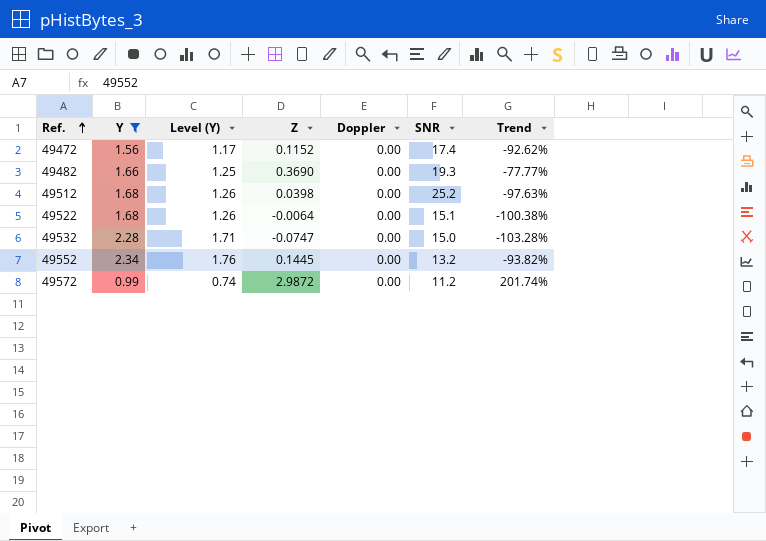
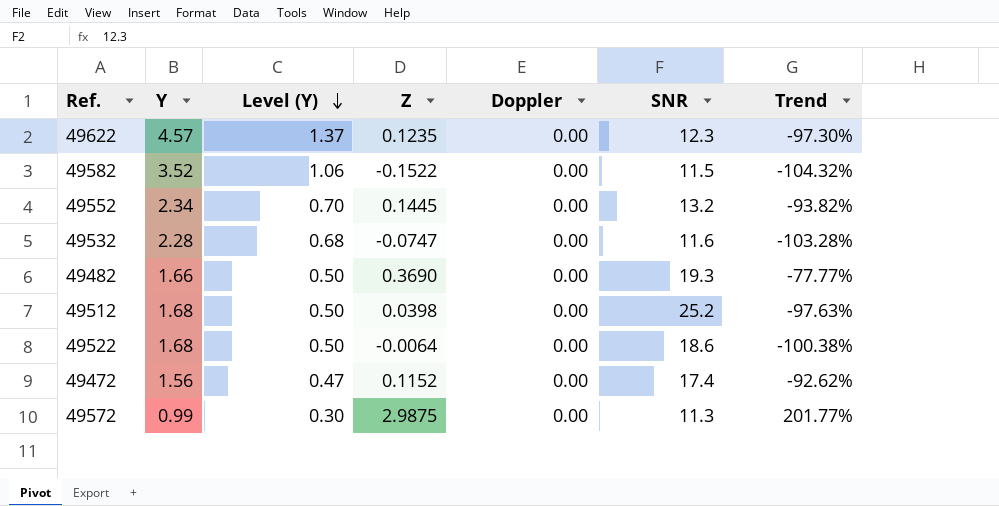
filter: Y <= 2.34 -> none
row order: Ref. ascending -> Level (Y) descending
column Level (Y) | formula: [Y] * 0.75 -> [Y] * 0.3
49532 | SNR: 15.0 -> 11.6
49522 | SNR: 15.1 -> 18.6
49572 | Z: 2.9872 -> 2.9875
49572 | SNR: 11.2 -> 11.3
49572 | Trend: 201.74% -> 201.77%

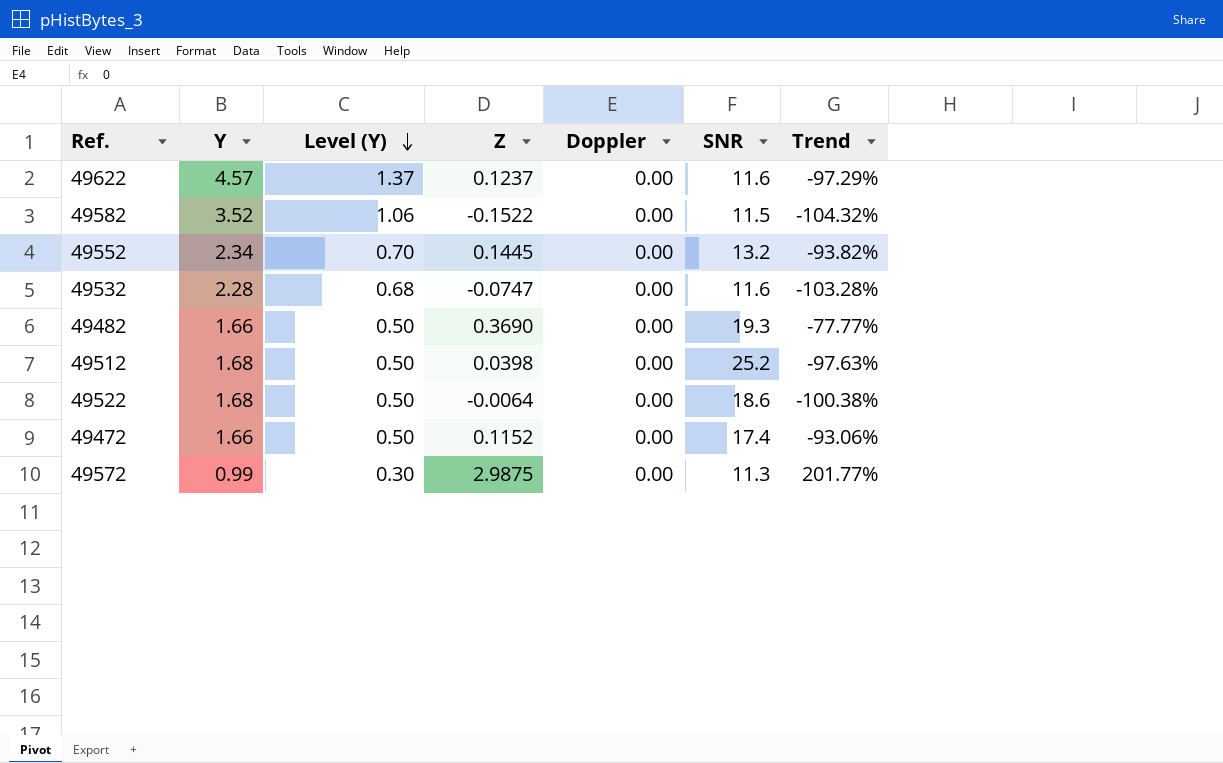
49622 | Z: 0.1235 -> 0.1237
49622 | SNR: 12.3 -> 11.6
49622 | Trend: -97.30% -> -97.29%
49472 | Y: 1.56 -> 1.66
49472 | Level (Y): 0.47 -> 0.50
49472 | Trend: -92.62% -> -93.06%

